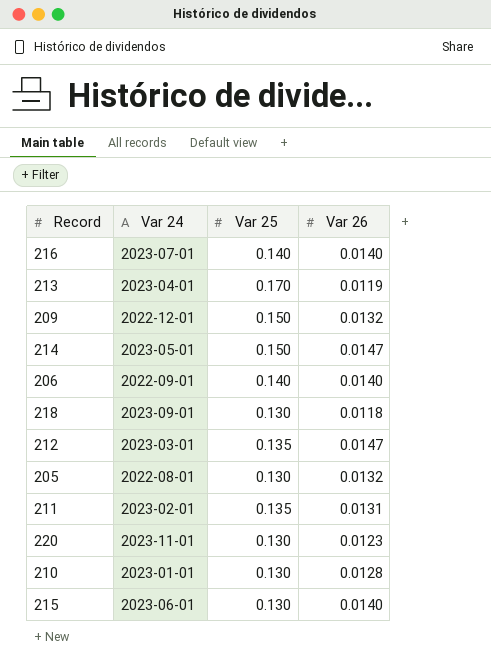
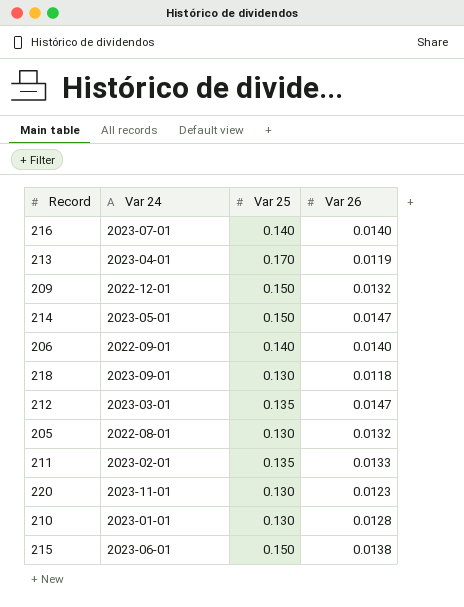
211 | Var 26: 0.0131 -> 0.0133
215 | Var 25: 0.130 -> 0.150
215 | Var 26: 0.0140 -> 0.0138

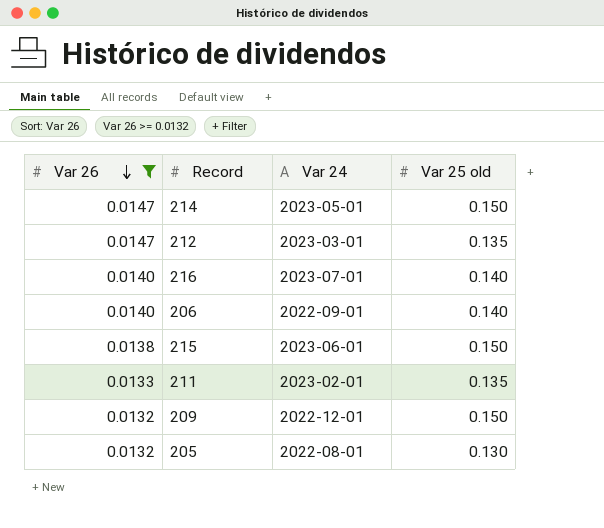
filter: none -> Var 26 >= 0.0132
row order: none -> Var 26 descending
column Var 26 | position: 4 -> 1
column name: Var 25 -> Var 25 old

